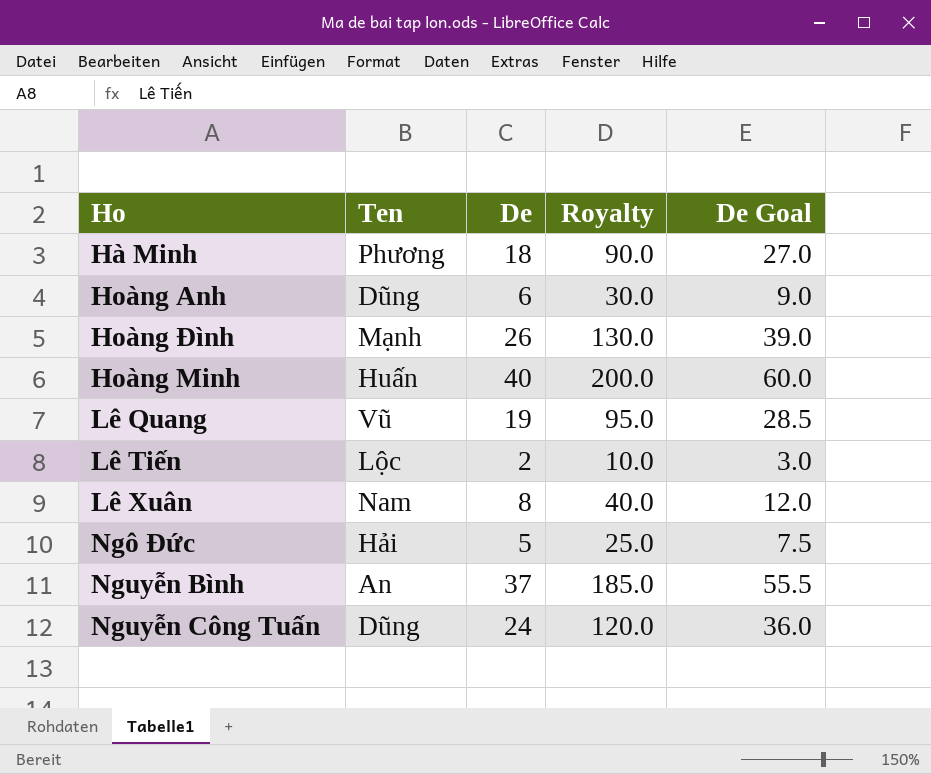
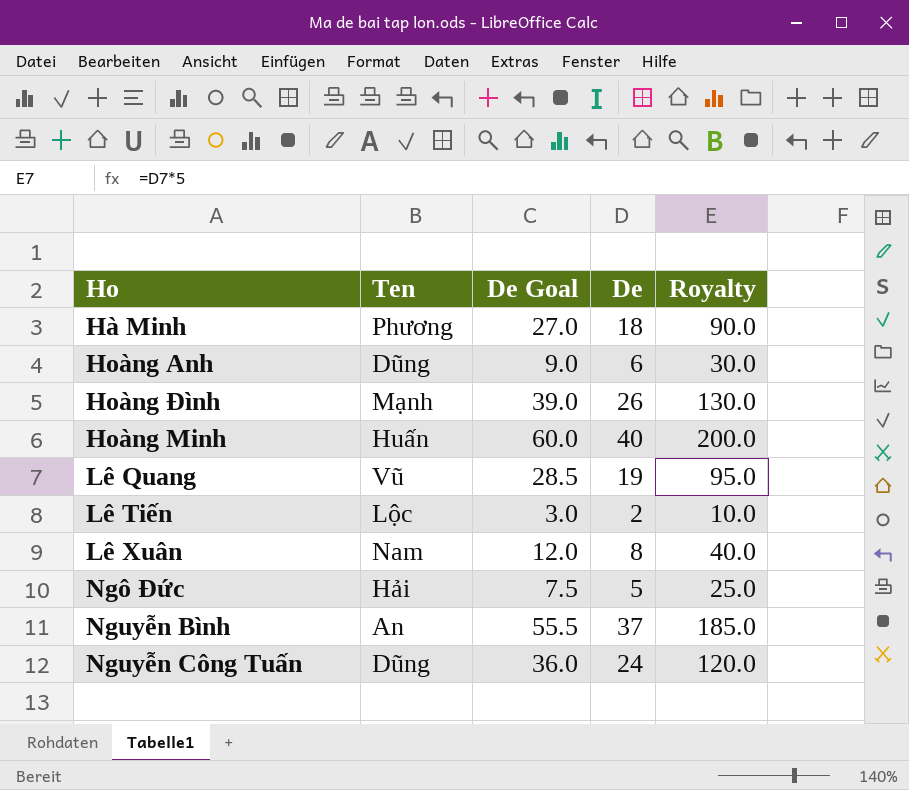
column De Goal | position: 5 -> 3

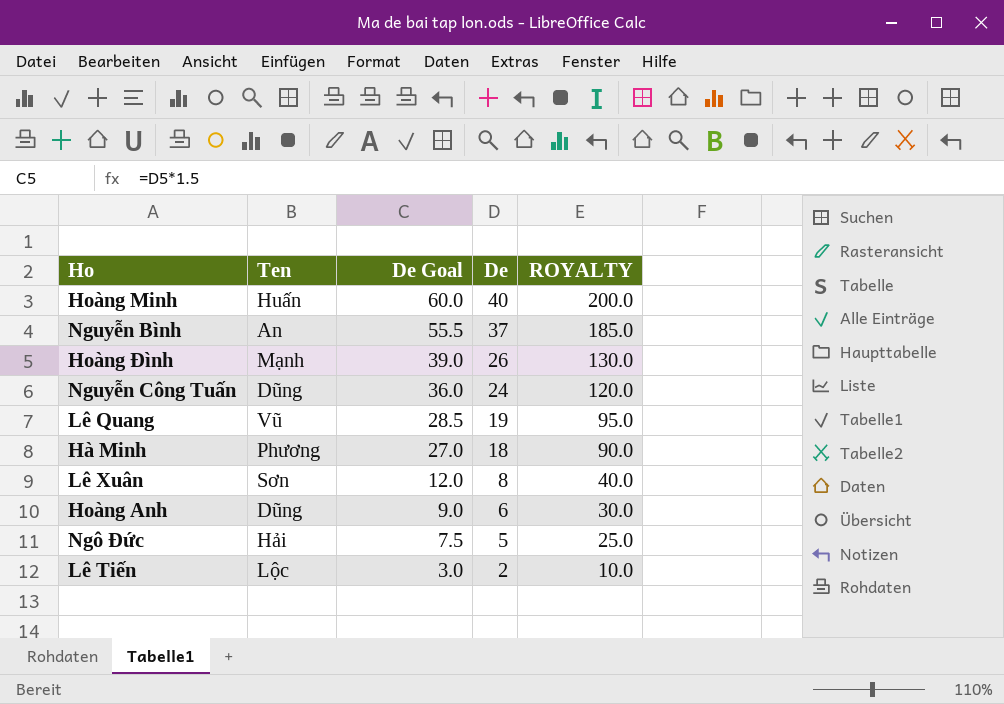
row order: none -> De Goal descending
column name: Royalty -> ROYALTY
Lê Xuân | Ten: Nam -> Sơn

